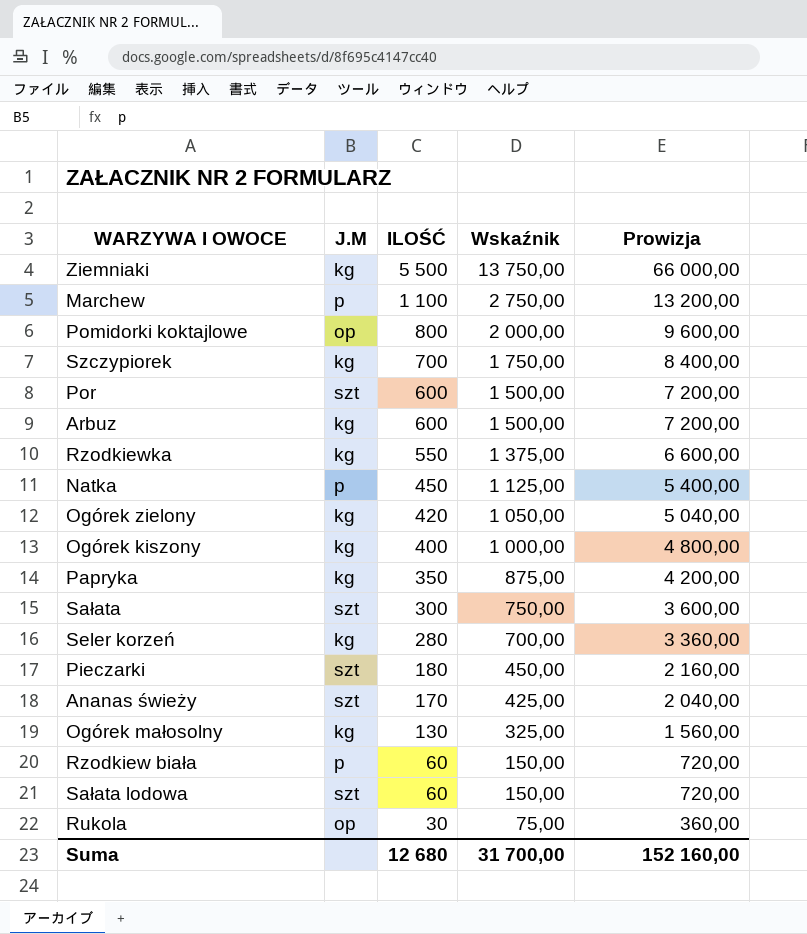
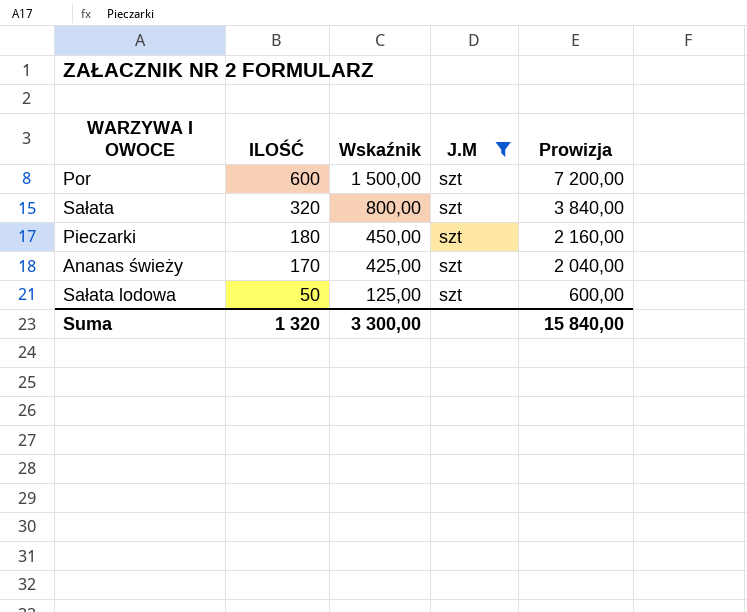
filter: none -> J.M = szt
column J.M | position: 2 -> 4
Sałata | ILOŚĆ: 300 -> 320
Sałata | Wskaźnik: 750,00 -> 800,00
Sałata | Prowizja: 3 600,00 -> 3 840,00
Sałata lodowa | ILOŚĆ: 60 -> 50
Sałata lodowa | Wskaźnik: 150,00 -> 125,00
Sałata lodowa | Prowizja: 720,00 -> 600,00
Suma | ILOŚĆ: 12 680 -> 1 320
Suma | Wskaźnik: 31 700,00 -> 3 300,00
Suma | Prowizja: 152 160,00 -> 15 840,00

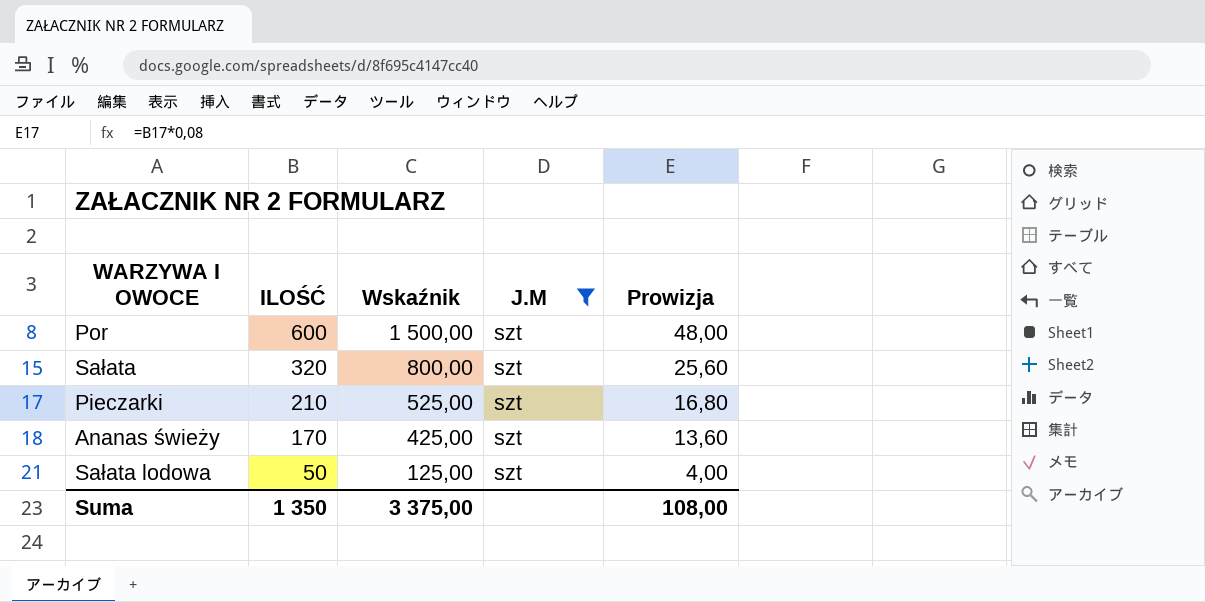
column Prowizja | formula: [ILOŚĆ] * 12 -> [ILOŚĆ] * 0,08
Pieczarki | ILOŚĆ: 180 -> 210
Pieczarki | Wskaźnik: 450,00 -> 525,00
Suma | ILOŚĆ: 1 320 -> 1 350
Suma | Wskaźnik: 3 300,00 -> 3 375,00
Suma | Prowizja: 15 840,00 -> 108,00

